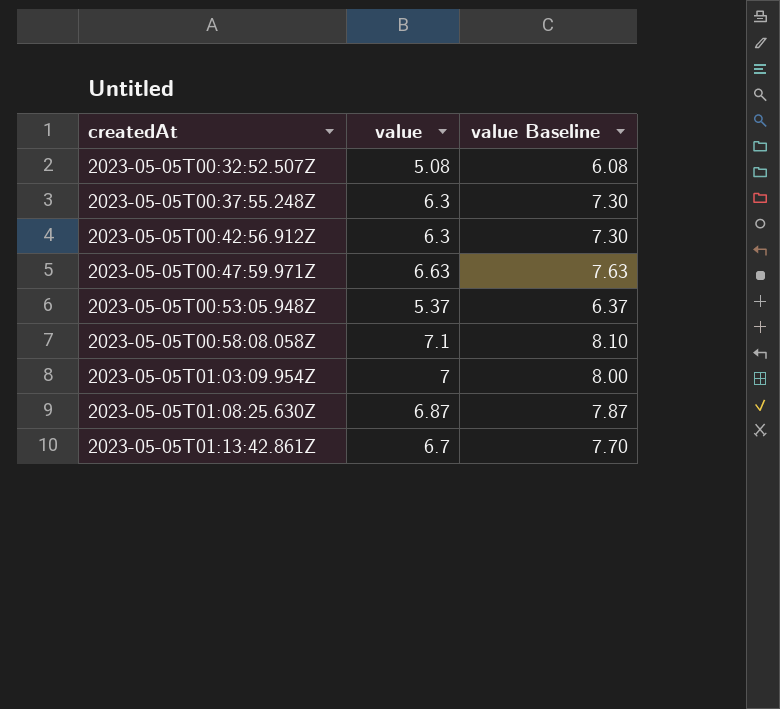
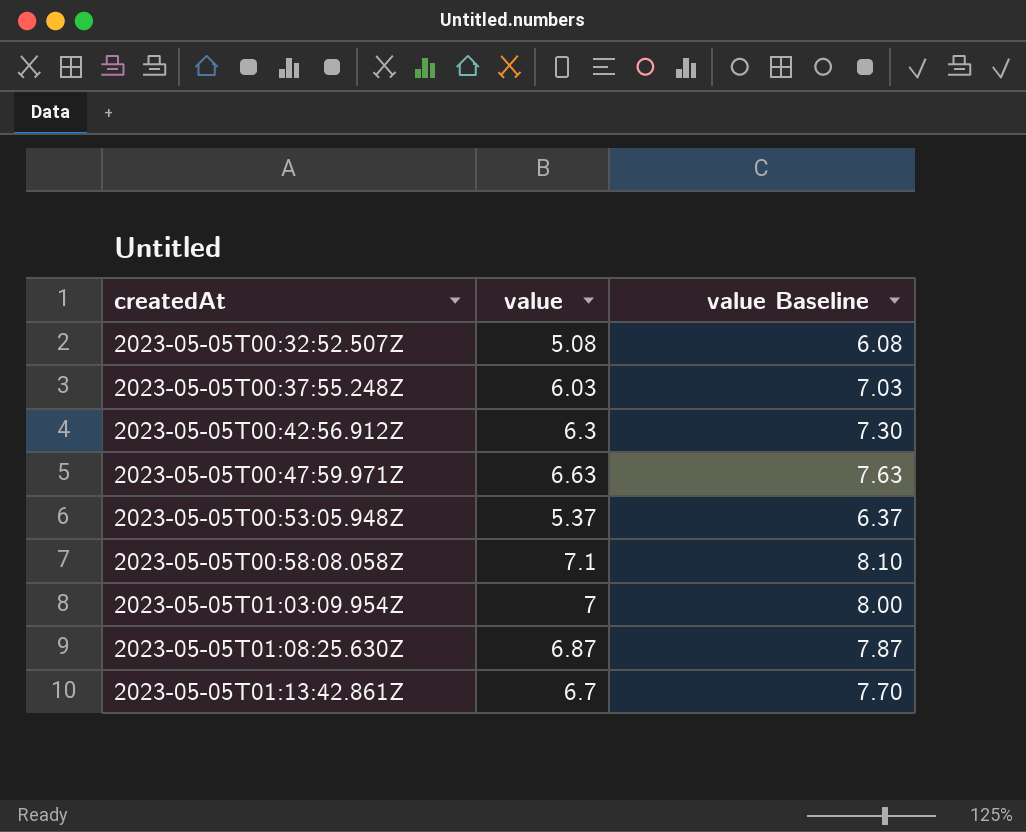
2023-05-05T00:37:55.248Z | value: 6.3 -> 6.03
2023-05-05T00:37:55.248Z | value Baseline: 7.30 -> 7.03

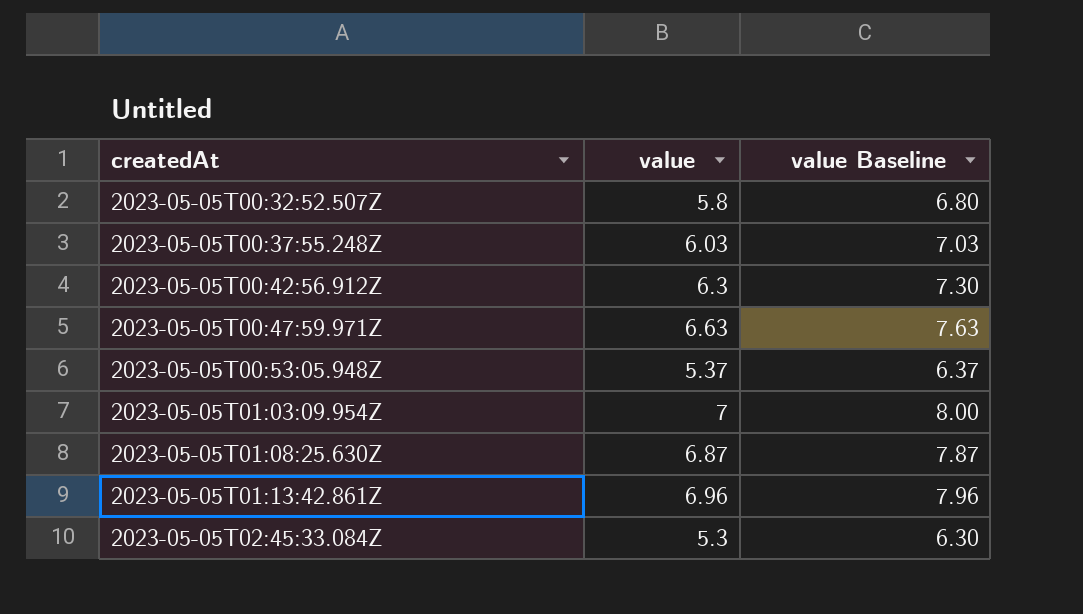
row 2023-05-05T00:58:08.058Z: 7.1 | 8.10 -> none
2023-05-05T00:32:52.507Z | value: 5.08 -> 5.8
2023-05-05T00:32:52.507Z | value Baseline: 6.08 -> 6.80
2023-05-05T01:13:42.861Z | value: 6.7 -> 6.96
2023-05-05T01:13:42.861Z | value Baseline: 7.70 -> 7.96
row 2023-05-05T02:45:33.084Z: none -> 5.3 | 6.30

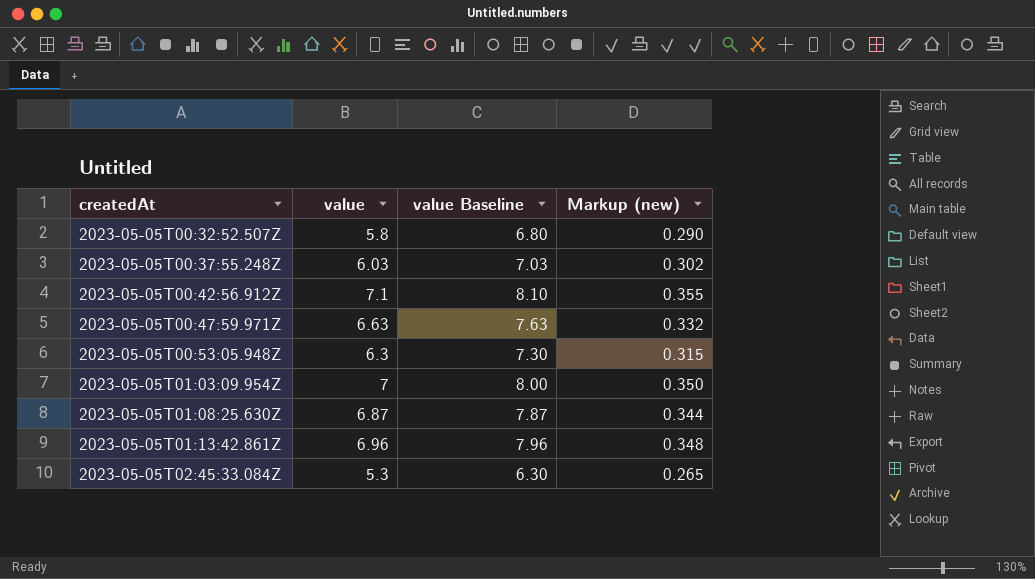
column Markup (new) | formula: none -> [value] * 0.05
2023-05-05T00:42:56.912Z | value: 6.3 -> 7.1
2023-05-05T00:42:56.912Z | value Baseline: 7.30 -> 8.10
2023-05-05T00:53:05.948Z | value: 5.37 -> 6.3
2023-05-05T00:53:05.948Z | value Baseline: 6.37 -> 7.30

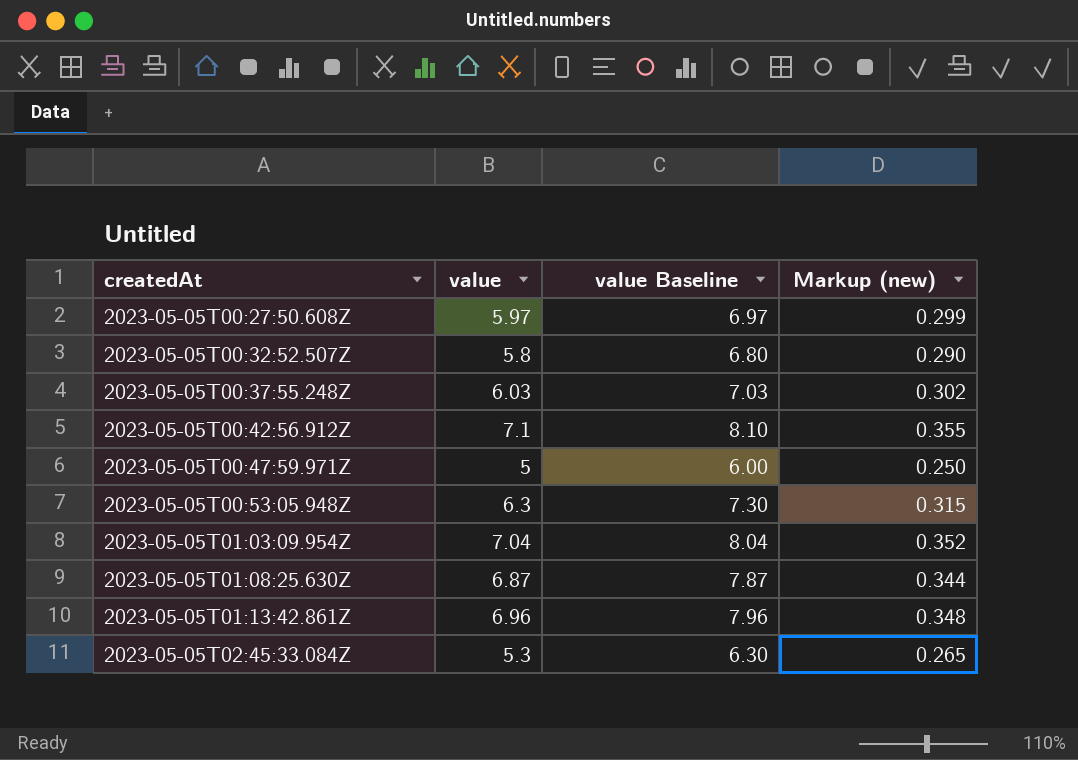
row 2023-05-05T00:27:50.608Z: none -> 5.97 | 6.97 | 0.299
2023-05-05T00:47:59.971Z | value: 6.63 -> 5
2023-05-05T00:47:59.971Z | value Baseline: 7.63 -> 6.00
2023-05-05T00:47:59.971Z | Markup (new): 0.332 -> 0.250
2023-05-05T01:03:09.954Z | value: 7 -> 7.04
2023-05-05T01:03:09.954Z | value Baseline: 8.00 -> 8.04
2023-05-05T01:03:09.954Z | Markup (new): 0.350 -> 0.352

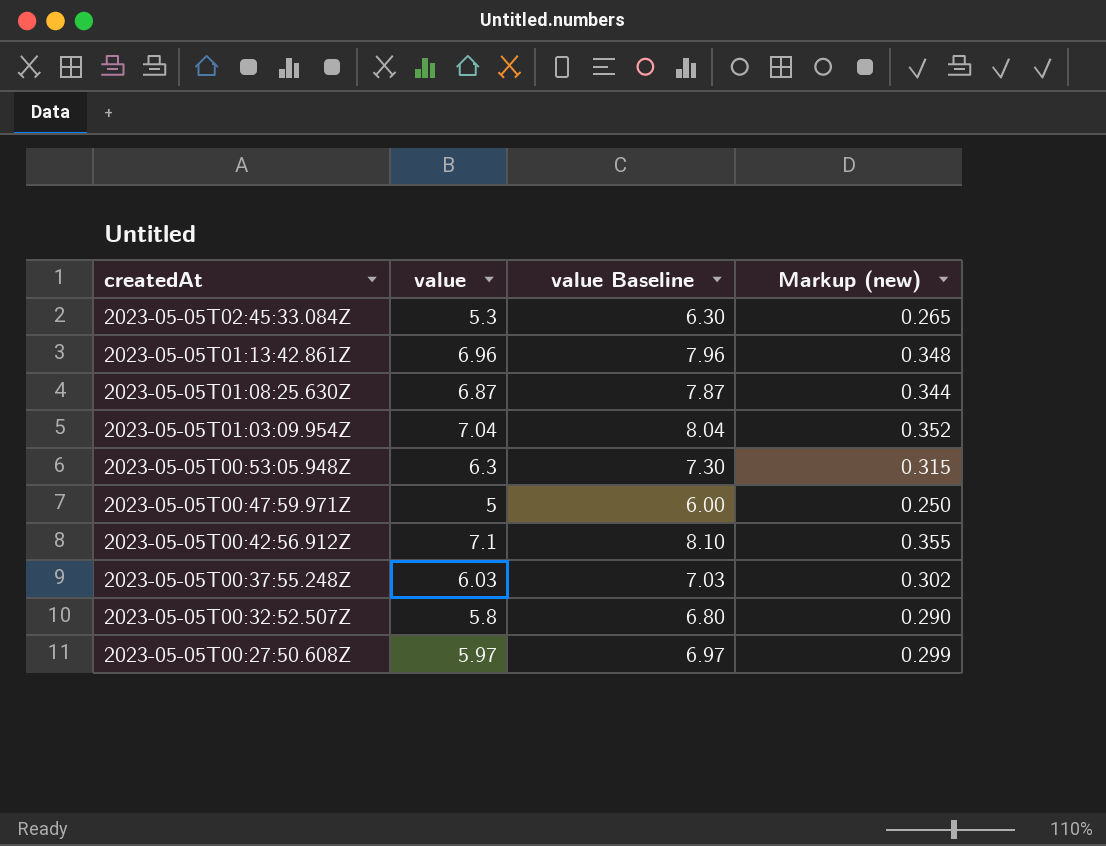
row order: createdAt ascending -> createdAt descending

